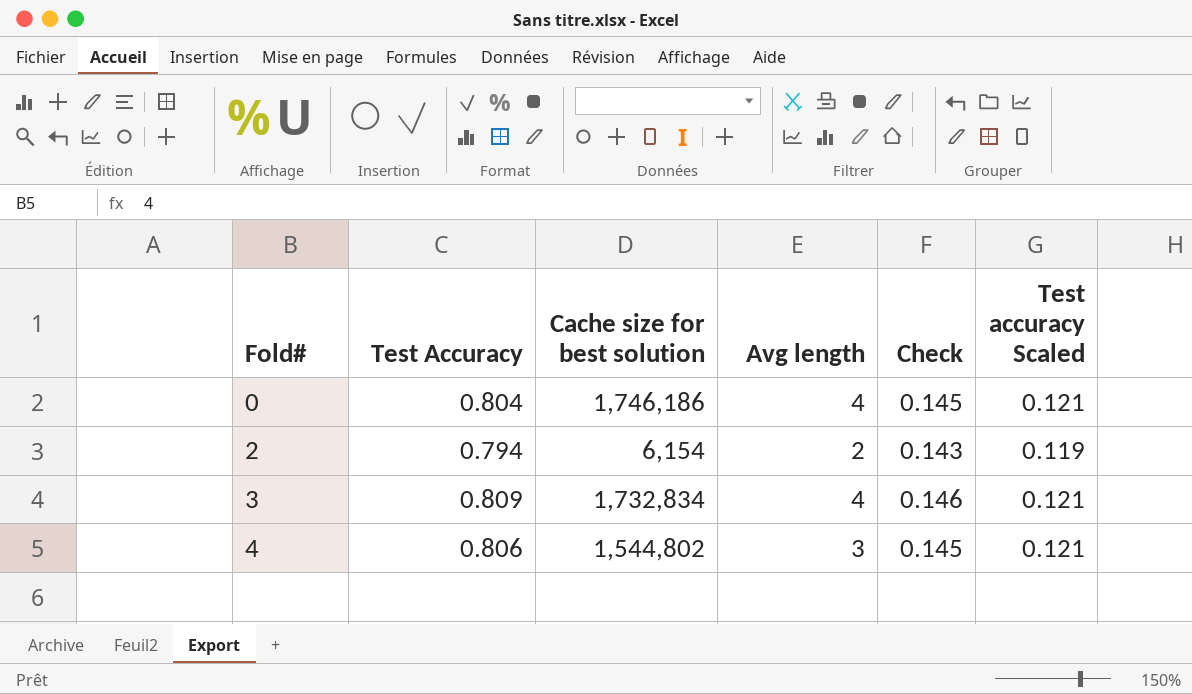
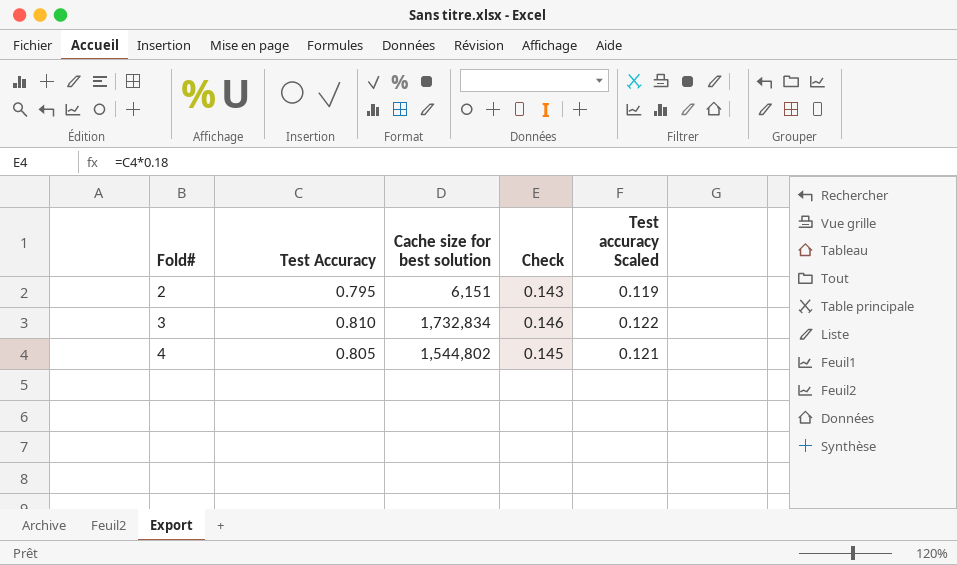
column Avg length | position: 4 -> none
row 0: 0.804 | 1,746,186 | 4 | 0.145 | 0.121 -> none
2 | Test Accuracy: 0.794 -> 0.795
2 | Cache size for best solution: 6,154 -> 6,151
3 | Test Accuracy: 0.809 -> 0.810
3 | Test accuracy Scaled: 0.121 -> 0.122
4 | Test Accuracy: 0.806 -> 0.805

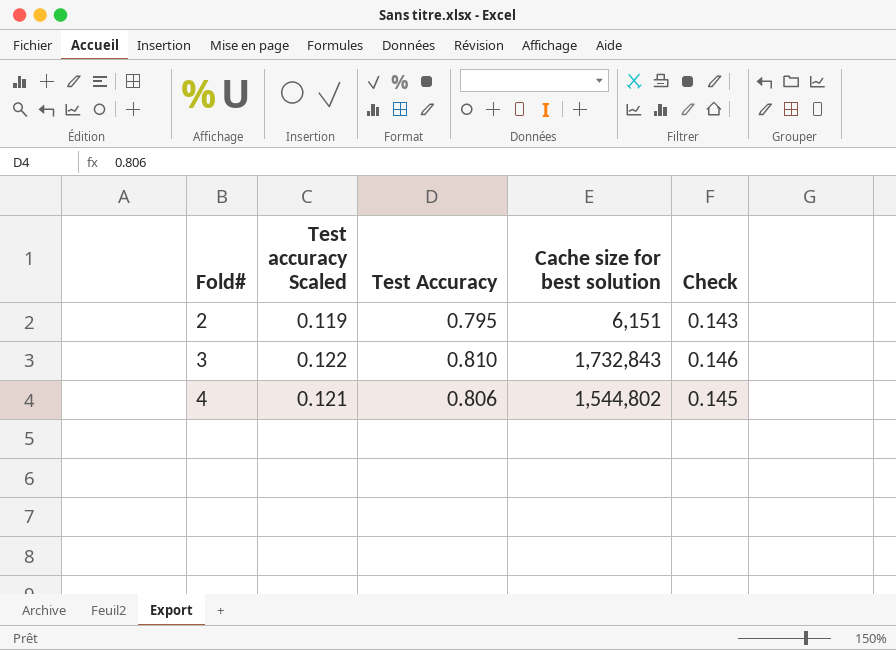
column Test accuracy Scaled | position: 5 -> 2
3 | Cache size for best solution: 1,732,834 -> 1,732,843
4 | Test Accuracy: 0.805 -> 0.806

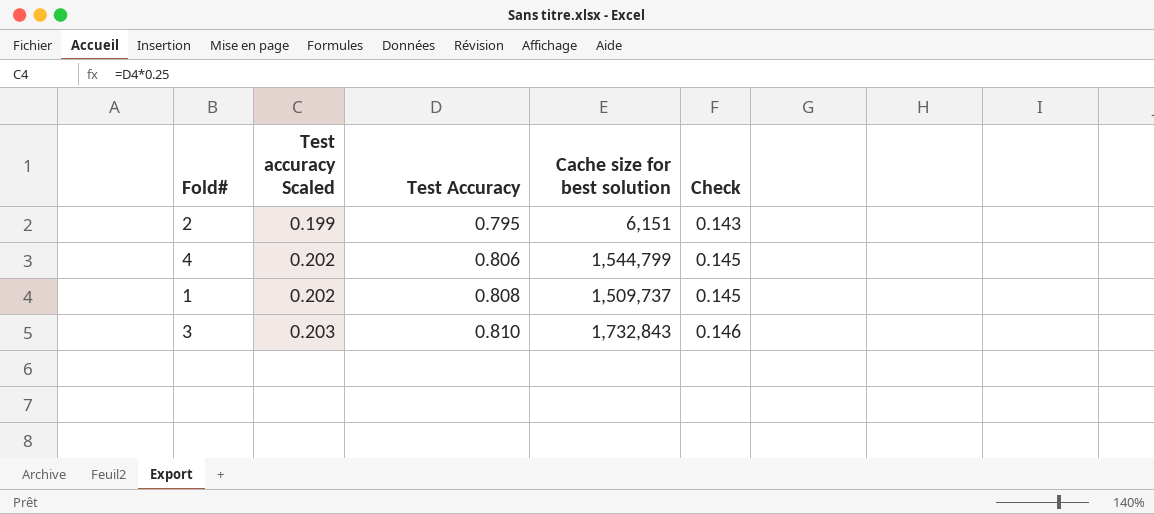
row order: Fold# ascending -> Test accuracy Scaled ascending
column Test accuracy Scaled | formula: [Test Accuracy] * 0.15 -> [Test Accuracy] * 0.25
4 | Cache size for best solution: 1,544,802 -> 1,544,799
row 1: none -> 0.202 | 0.808 | 1,509,737 | 0.145

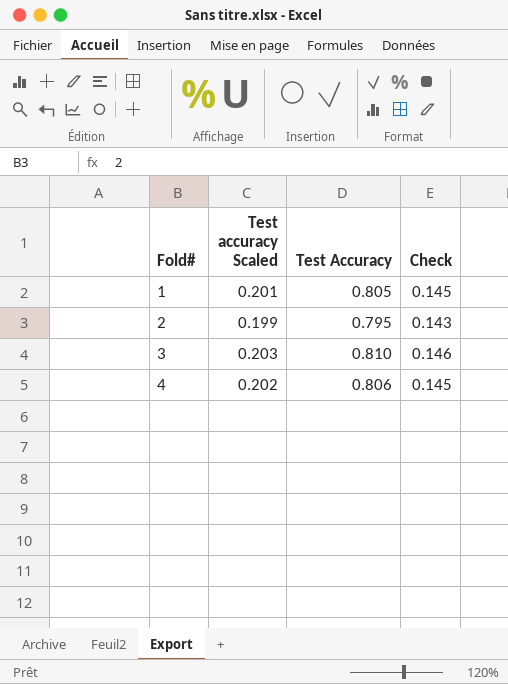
row order: Test accuracy Scaled ascending -> Fold# ascending
column Cache size for best solution | position: 4 -> none
1 | Test accuracy Scaled: 0.202 -> 0.201
1 | Test Accuracy: 0.808 -> 0.805

